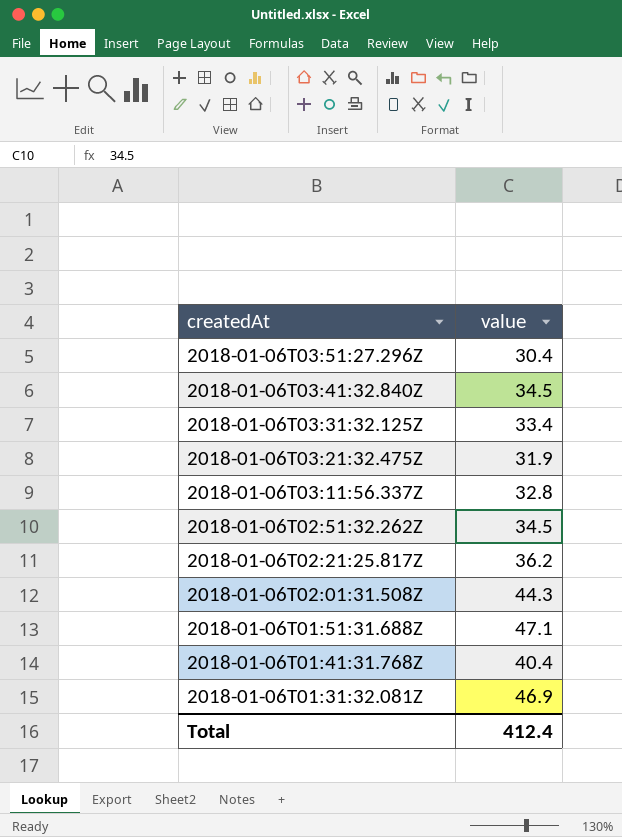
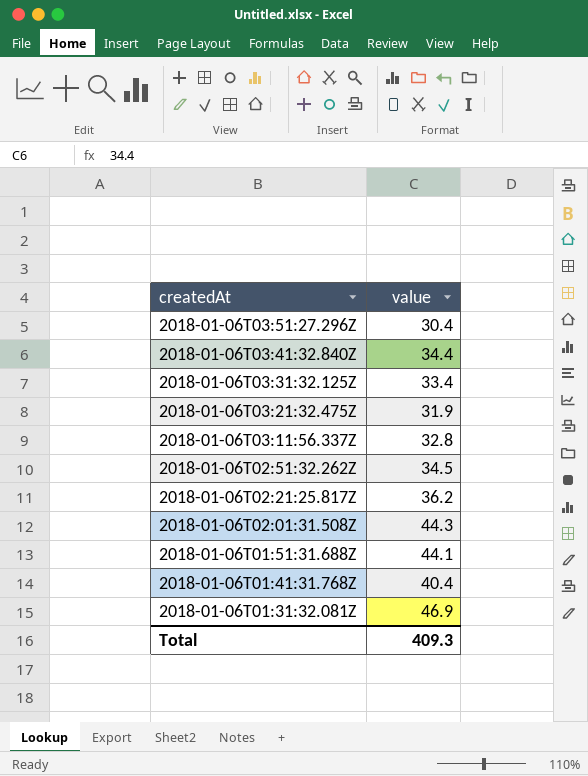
2018-01-06T03:41:32.840Z | value: 34.5 -> 34.4
2018-01-06T01:51:31.688Z | value: 47.1 -> 44.1
Total | value: 412.4 -> 409.3

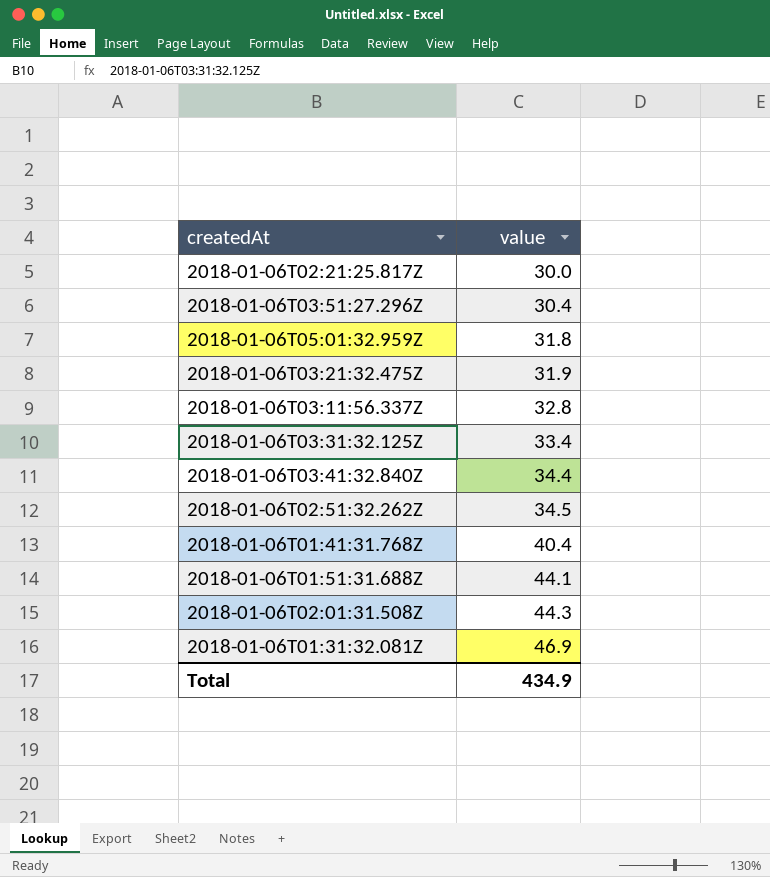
row order: createdAt descending -> value ascending
2018-01-06T02:21:25.817Z | value: 36.2 -> 30.0
row 2018-01-06T05:01:32.959Z: none -> 31.8
Total | value: 409.3 -> 434.9

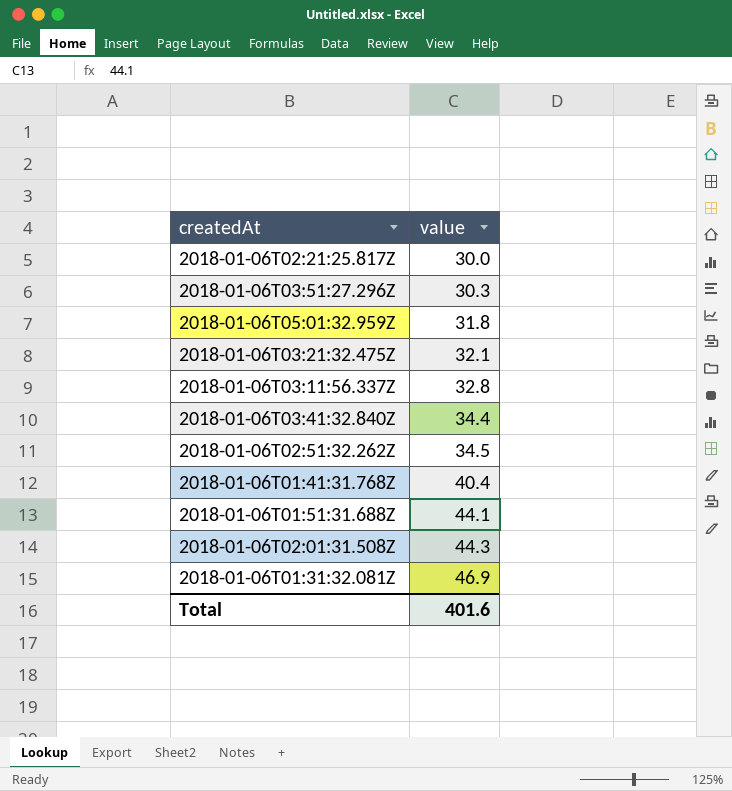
row 2018-01-06T03:31:32.125Z: 33.4 -> none
2018-01-06T03:51:27.296Z | value: 30.4 -> 30.3
2018-01-06T03:21:32.475Z | value: 31.9 -> 32.1
Total | value: 434.9 -> 401.6

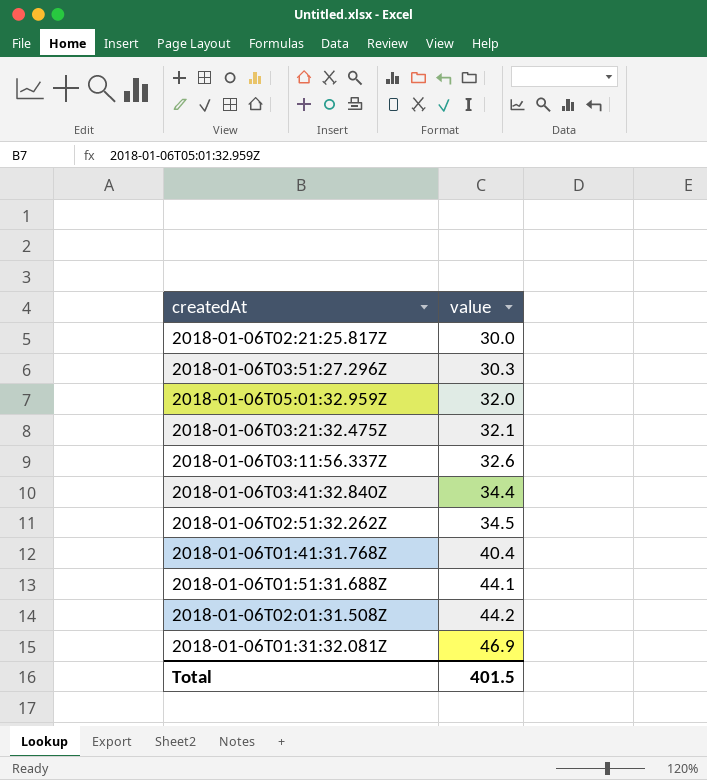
2018-01-06T05:01:32.959Z | value: 31.8 -> 32.0
2018-01-06T03:11:56.337Z | value: 32.8 -> 32.6
2018-01-06T02:01:31.508Z | value: 44.3 -> 44.2
Total | value: 401.6 -> 401.5

